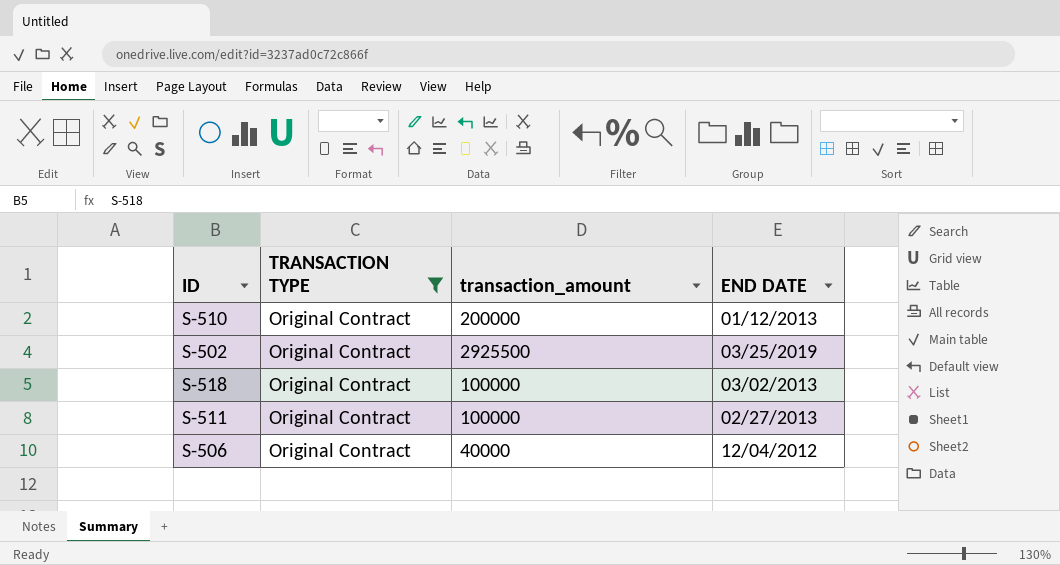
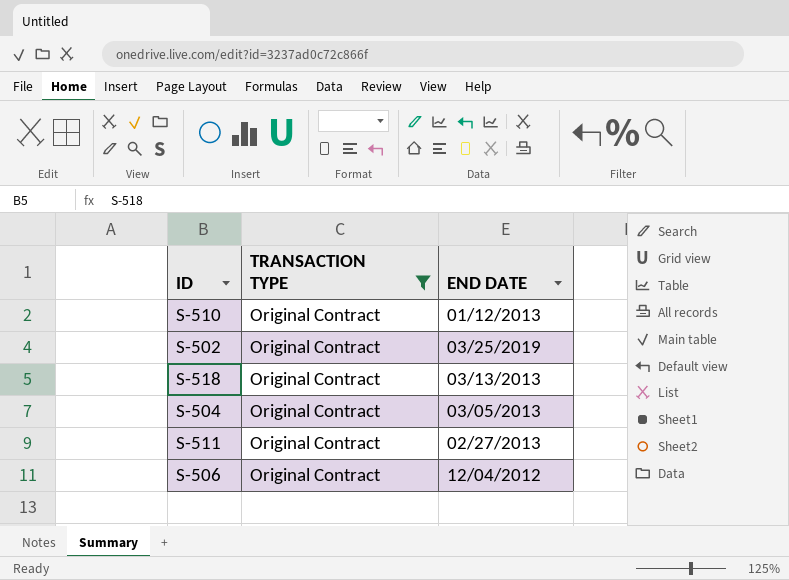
column transaction_amount | position: 3 -> none
S-518 | END DATE: 03/02/2013 -> 03/13/2013
row S-504: none -> Original Contract | 03/05/2013

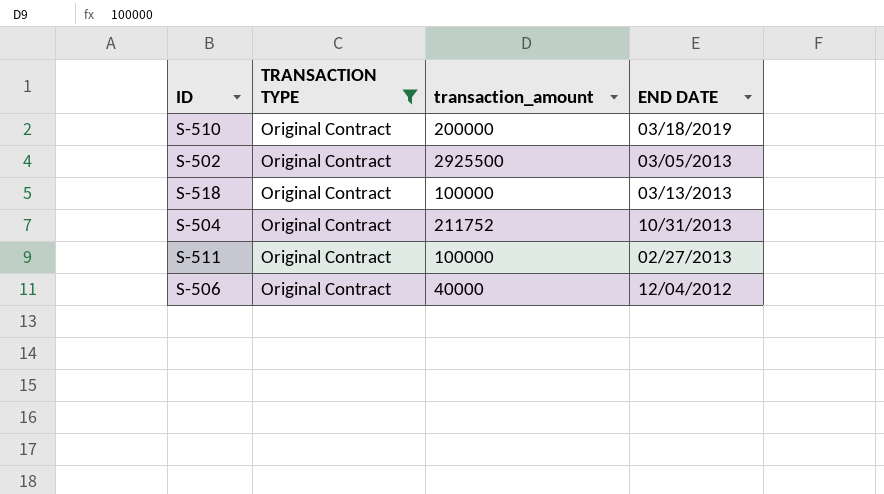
column transaction_amount | position: none -> 3
S-510 | END DATE: 01/12/2013 -> 03/18/2019
S-502 | END DATE: 03/25/2019 -> 03/05/2013
S-504 | END DATE: 03/05/2013 -> 10/31/2013

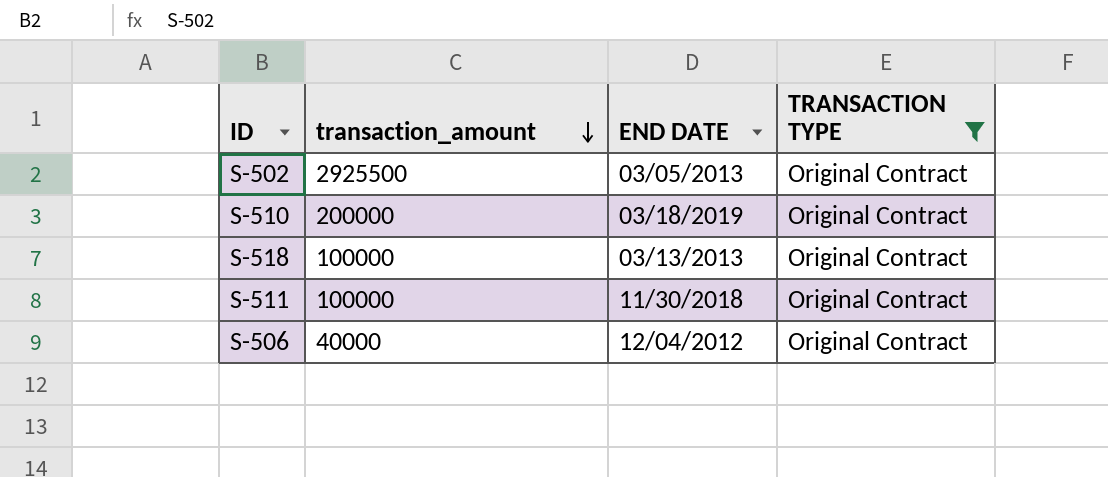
row order: none -> transaction_amount descending
column TRANSACTION TYPE | position: 2 -> 4
row S-504: Original Contract | 211752 | 10/31/2013 -> none
S-511 | END DATE: 02/27/2013 -> 11/30/2018

